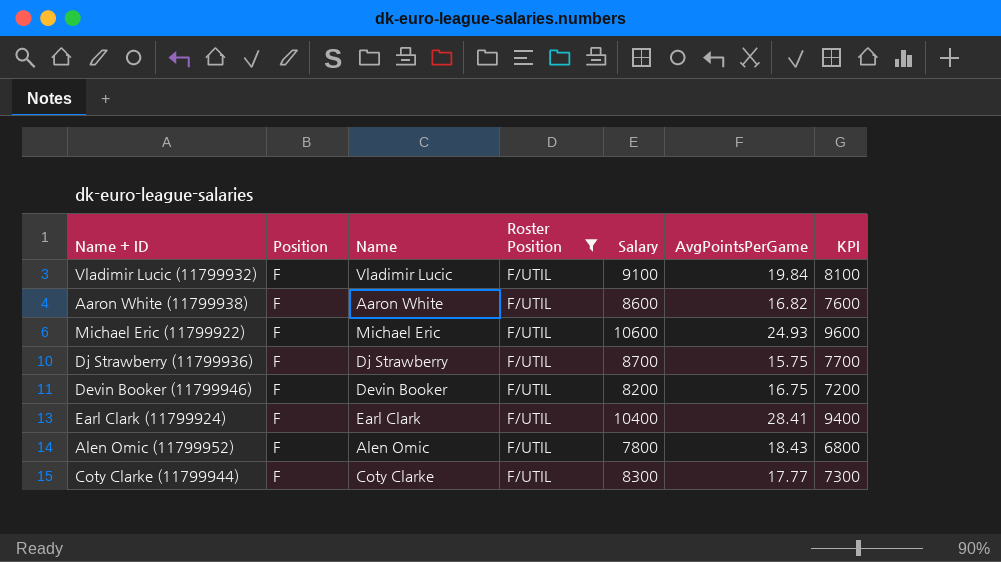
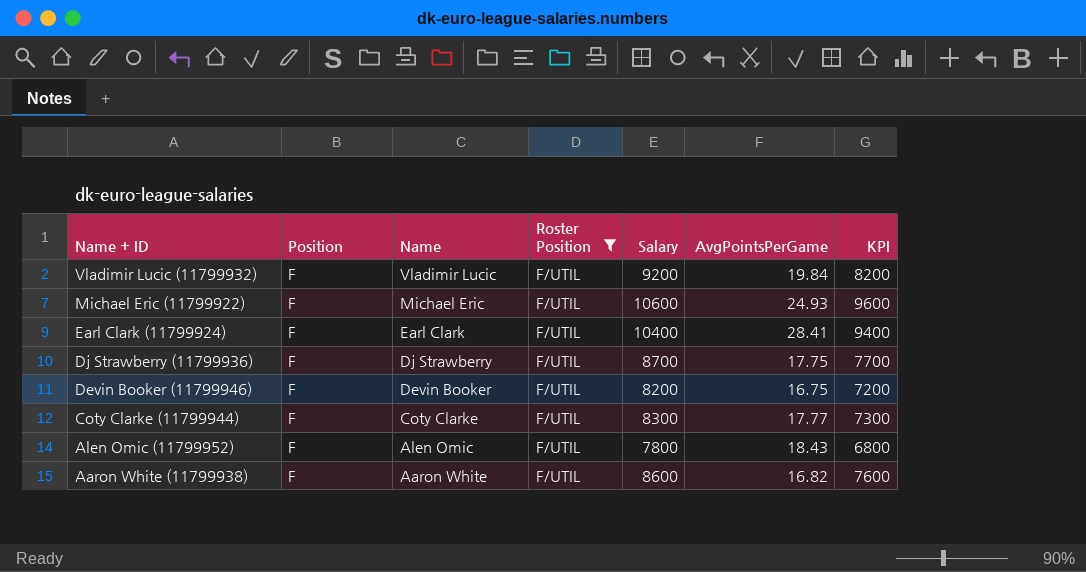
row order: none -> Name + ID descending
Vladimir Lucic (11799932) | Salary: 9100 -> 9200
Vladimir Lucic (11799932) | KPI: 8100 -> 8200
Dj Strawberry (11799936) | AvgPointsPerGame: 15.75 -> 17.75

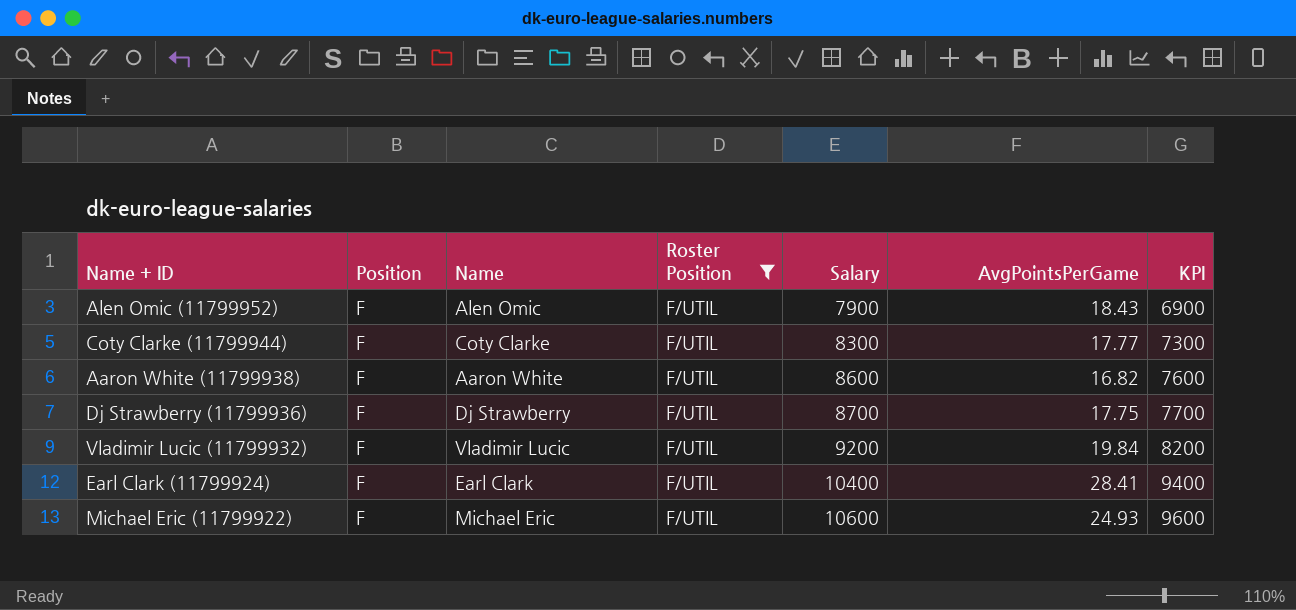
row order: Name + ID descending -> Salary ascending
row Devin Booker (11799946): F | Devin Booker | F/UTIL | 8200 | 16.75 | 7200 -> none
Alen Omic (11799952) | Salary: 7800 -> 7900
Alen Omic (11799952) | KPI: 6800 -> 6900

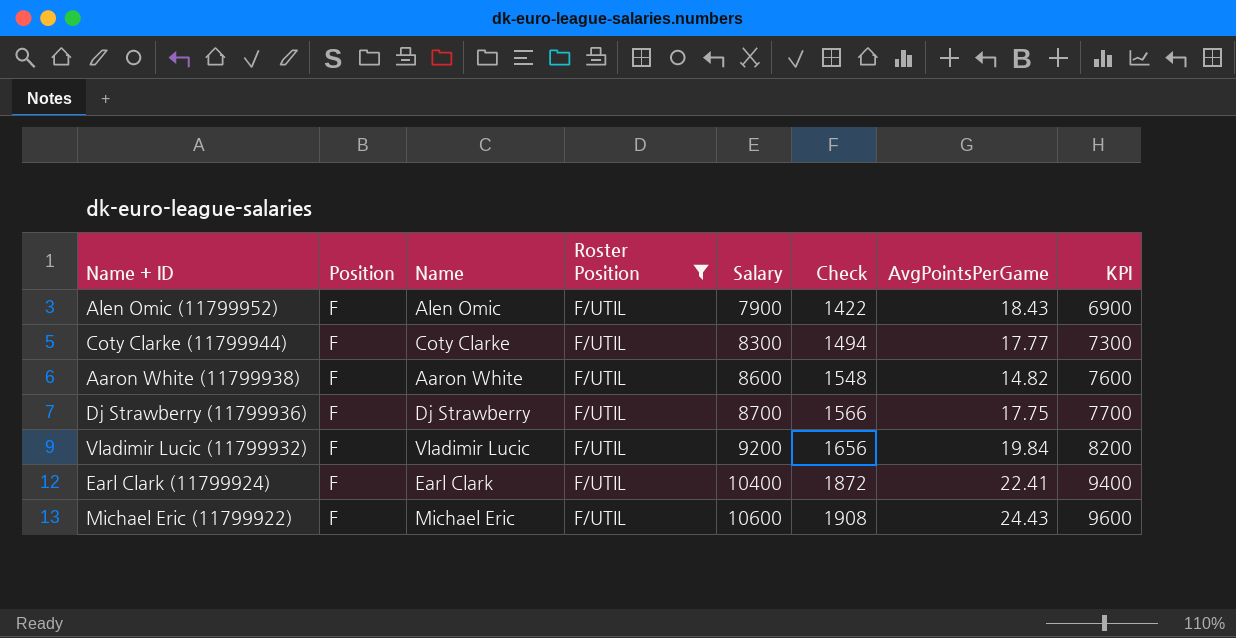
column Check | formula: none -> [Salary] * 0.18
Aaron White (11799938) | AvgPointsPerGame: 16.82 -> 14.82
Earl Clark (11799924) | AvgPointsPerGame: 28.41 -> 22.41
Michael Eric (11799922) | AvgPointsPerGame: 24.93 -> 24.43

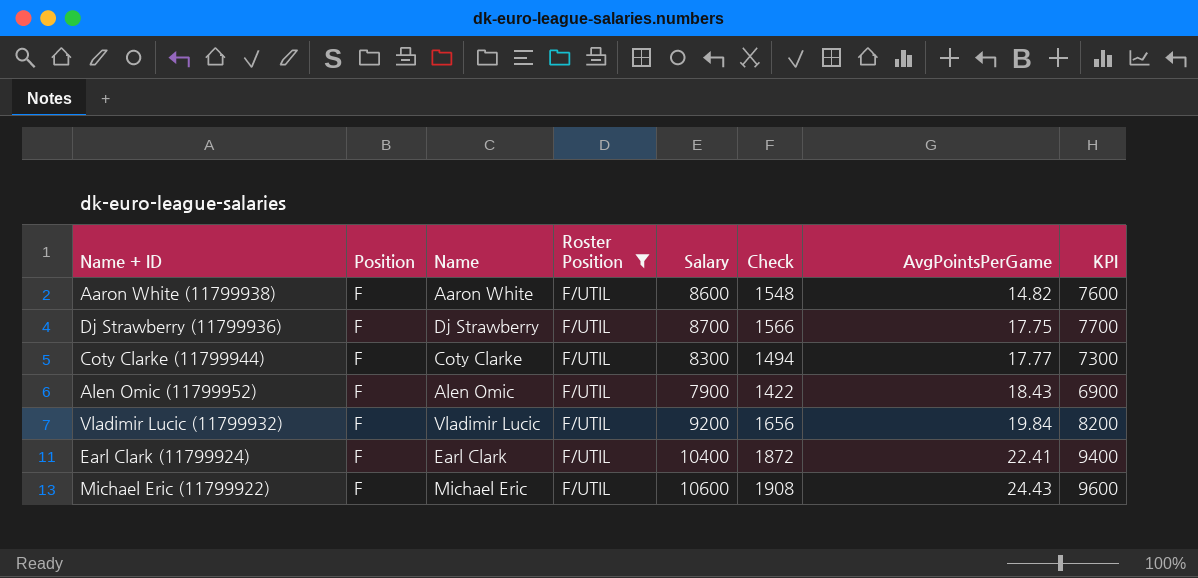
row order: Salary ascending -> AvgPointsPerGame ascending

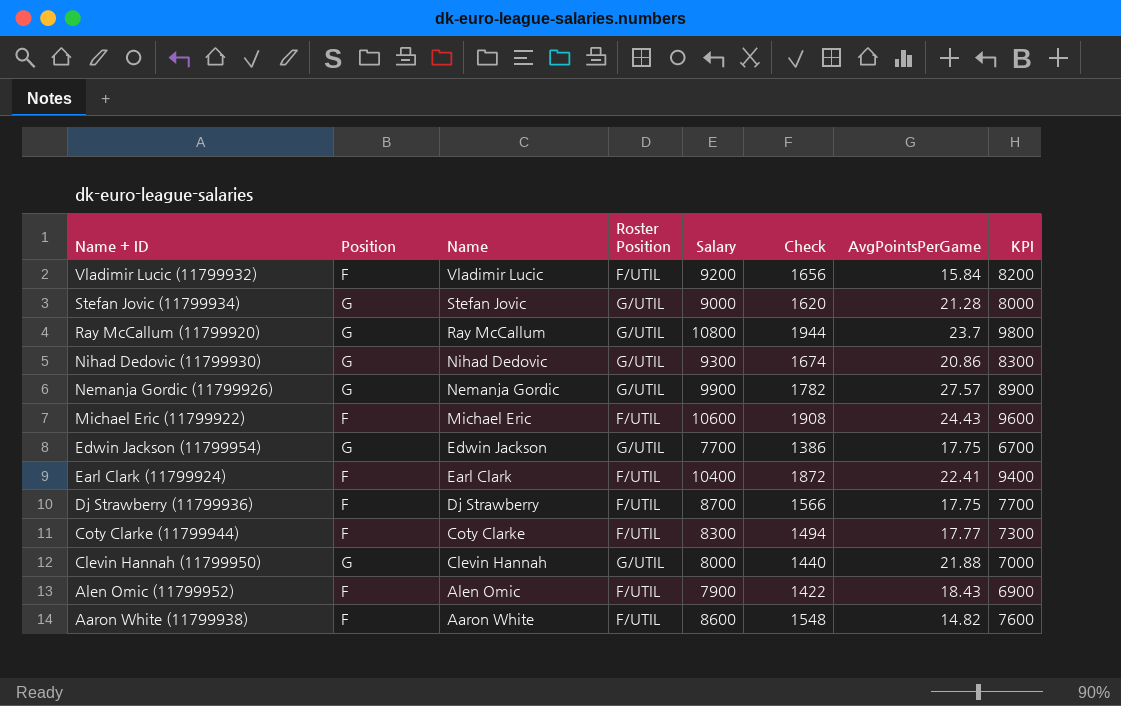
filter: Roster Position = F/UTIL -> none
row order: AvgPointsPerGame ascending -> Name + ID descending
Vladimir Lucic (11799932) | AvgPointsPerGame: 19.84 -> 15.84

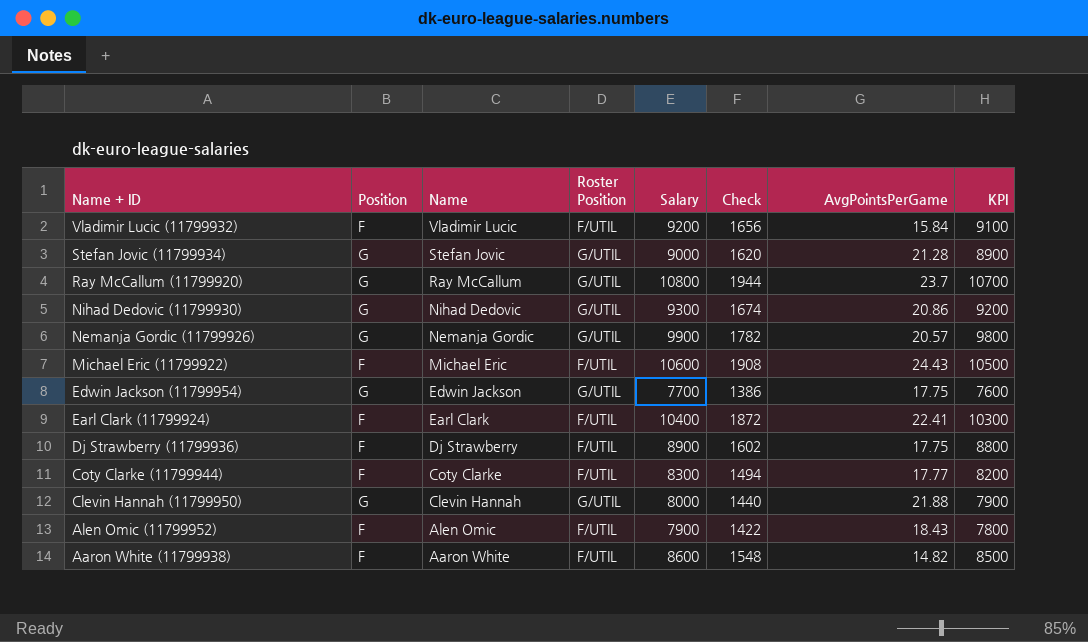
column KPI | formula: [Salary] - 1000 -> [Salary] - 100
Nemanja Gordic (11799926) | AvgPointsPerGame: 27.57 -> 20.57
Dj Strawberry (11799936) | Salary: 8700 -> 8900
Dj Strawberry (11799936) | Check: 1566 -> 1602

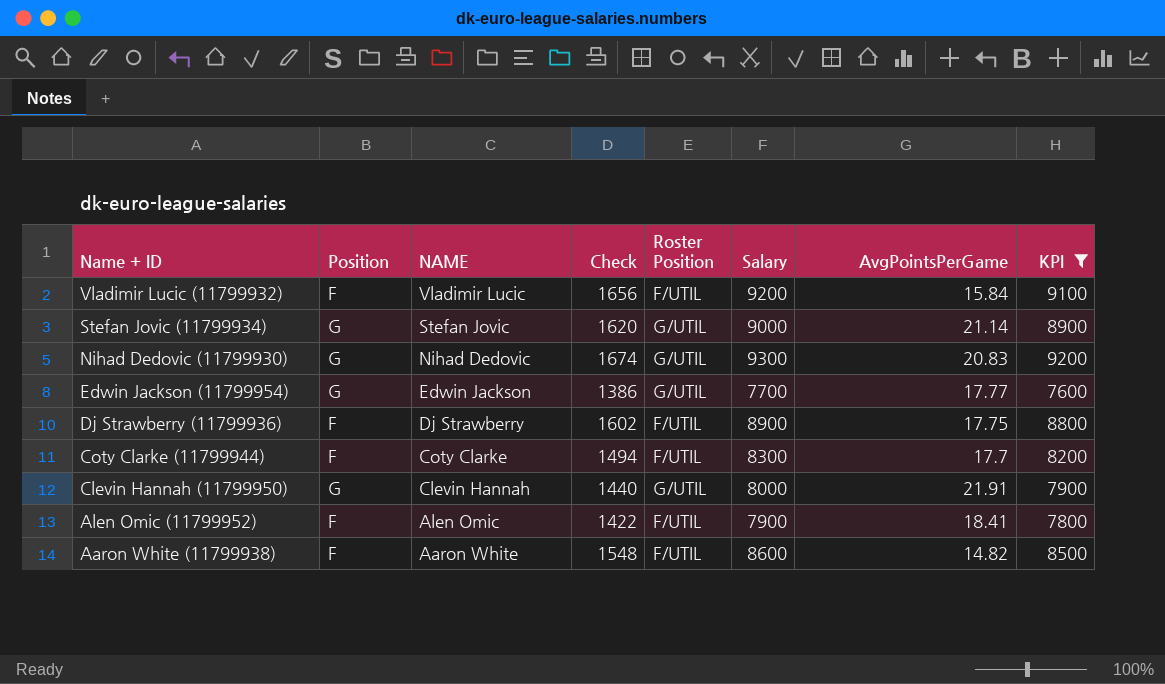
filter: none -> KPI <= 9200
column name: Name -> NAME
column Check | position: 6 -> 4
Stefan Jovic (11799934) | AvgPointsPerGame: 21.28 -> 21.14
Nihad Dedovic (11799930) | AvgPointsPerGame: 20.86 -> 20.83
Edwin Jackson (11799954) | AvgPointsPerGame: 17.75 -> 17.77
Coty Clarke (11799944) | AvgPointsPerGame: 17.77 -> 17.7
Clevin Hannah (11799950) | AvgPointsPerGame: 21.88 -> 21.91
Alen Omic (11799952) | AvgPointsPerGame: 18.43 -> 18.41

